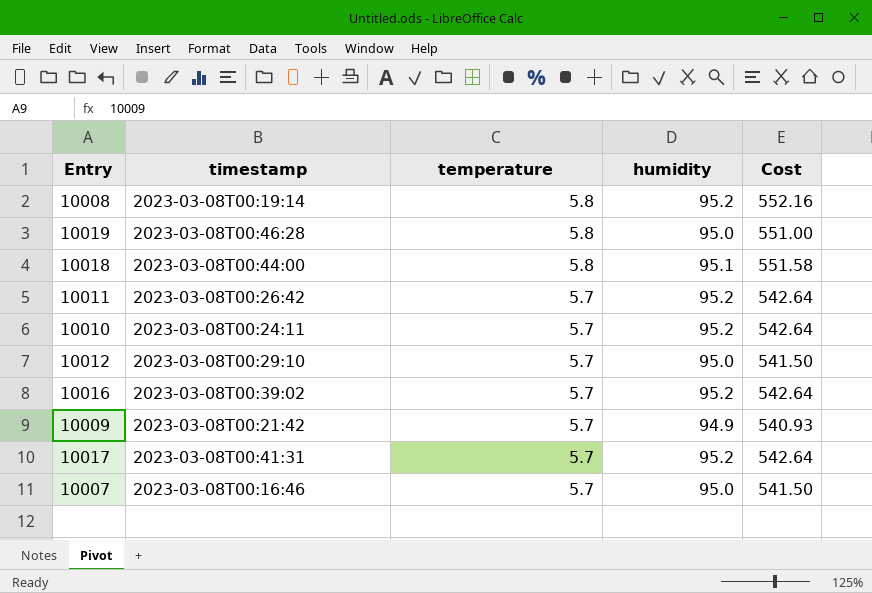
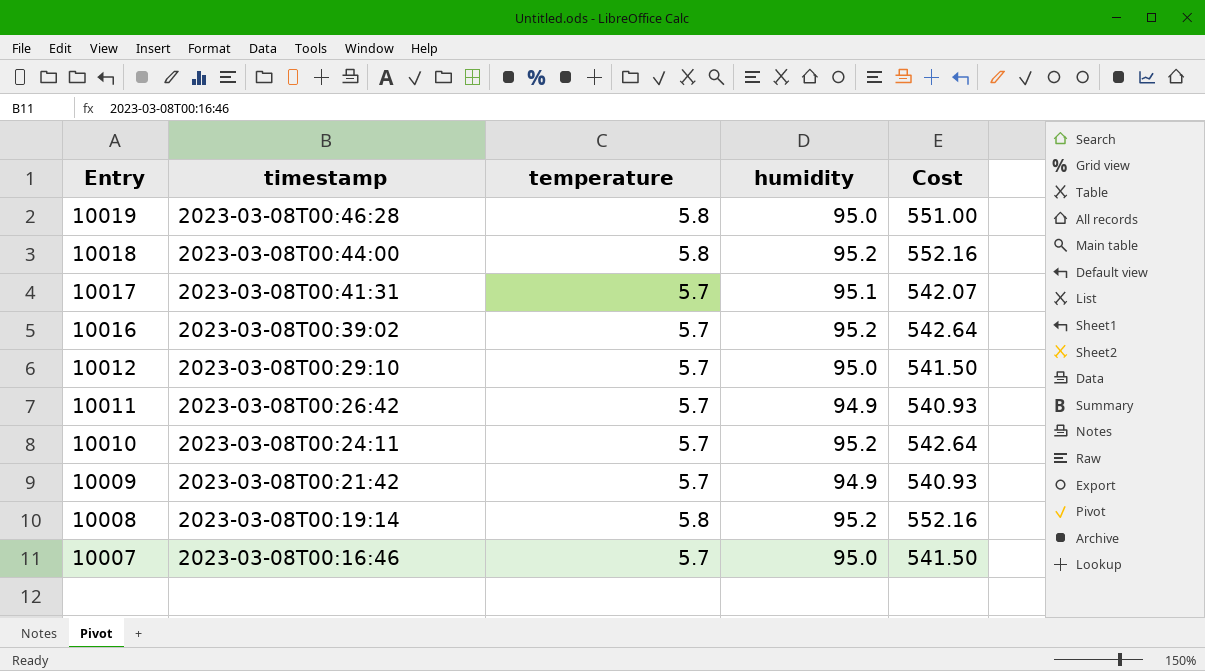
row order: temperature descending -> Entry descending
10018 | humidity: 95.1 -> 95.2
10018 | Cost: 551.58 -> 552.16
10017 | humidity: 95.2 -> 95.1
10017 | Cost: 542.64 -> 542.07
10011 | humidity: 95.2 -> 94.9
10011 | Cost: 542.64 -> 540.93

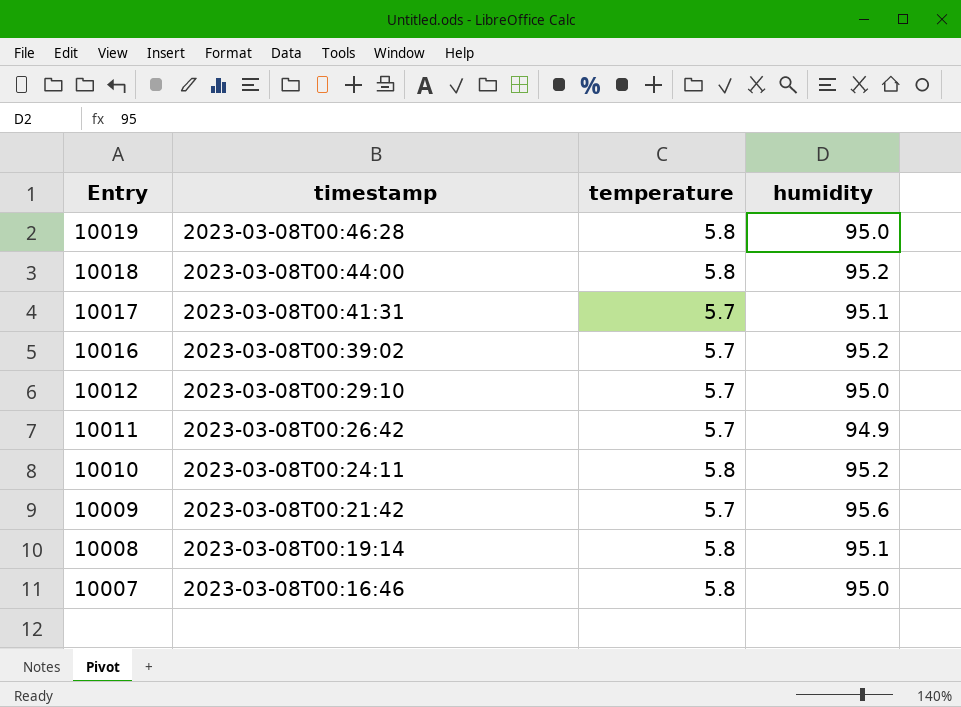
column Cost | formula: [temperature] * [humidity] -> none
10010 | temperature: 5.7 -> 5.8
10009 | humidity: 94.9 -> 95.6
10008 | humidity: 95.2 -> 95.1
10007 | temperature: 5.7 -> 5.8

